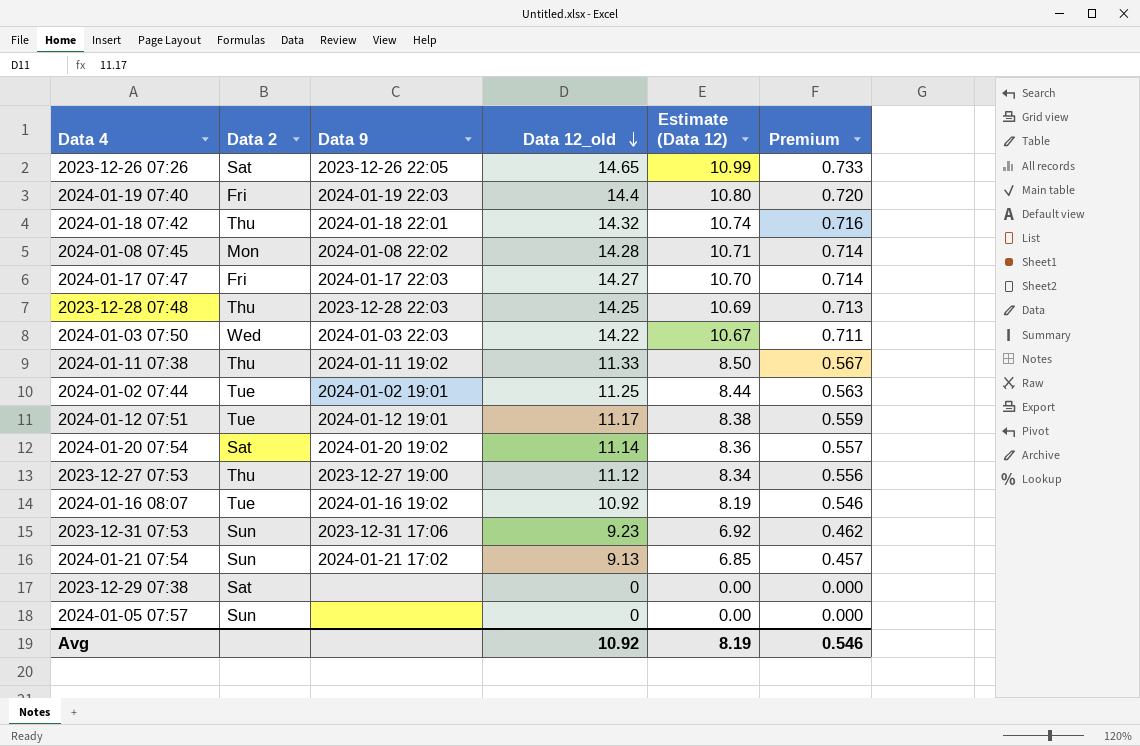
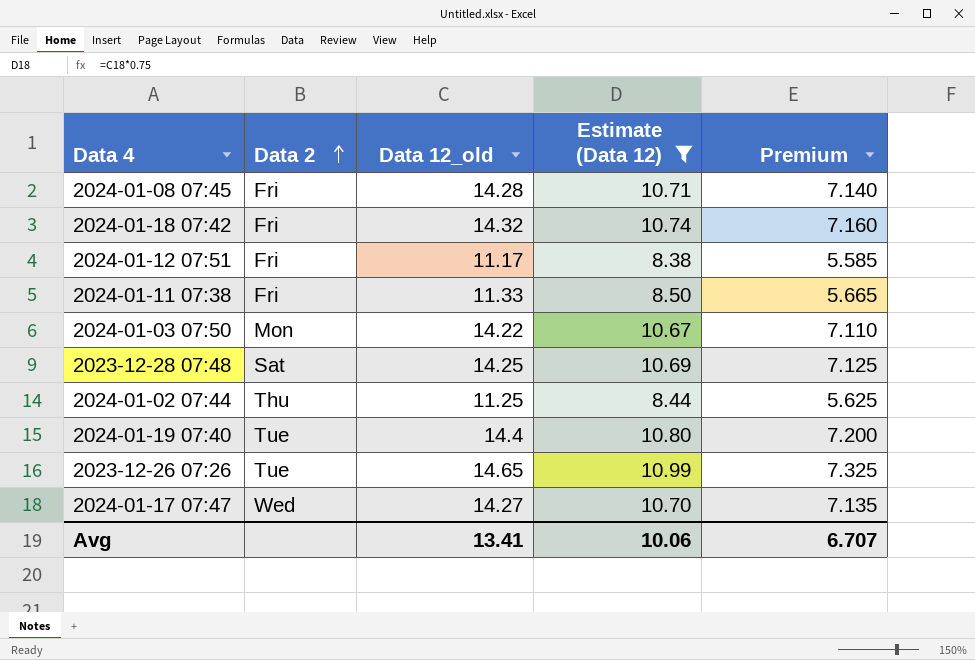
filter: none -> Estimate (Data 12) >= 8.38
row order: Data 12_old descending -> Data 2 ascending
column Data 9 | position: 3 -> none
column Premium | formula: [Data 12_old] * 0.05 -> [Data 12_old] * 0.5
2024-01-08 07:45 | Data 2: Mon -> Fri
2024-01-18 07:42 | Data 2: Thu -> Fri
2024-01-12 07:51 | Data 2: Tue -> Fri
2024-01-11 07:38 | Data 2: Thu -> Fri
2024-01-03 07:50 | Data 2: Wed -> Mon
2023-12-28 07:48 | Data 2: Thu -> Sat
2024-01-02 07:44 | Data 2: Tue -> Thu
2024-01-19 07:40 | Data 2: Fri -> Tue
2023-12-26 07:26 | Data 2: Sat -> Tue
2024-01-17 07:47 | Data 2: Fri -> Wed
Avg | Data 12_old: 10.92 -> 13.41
Avg | Estimate (Data 12): 8.19 -> 10.06
Avg | Premium: 0.546 -> 6.707

